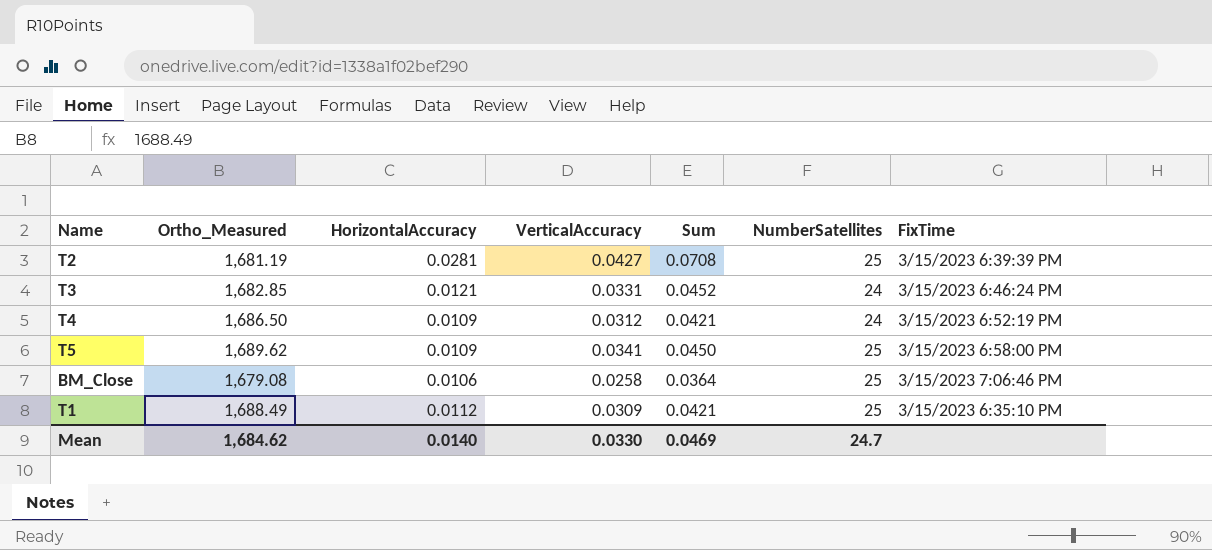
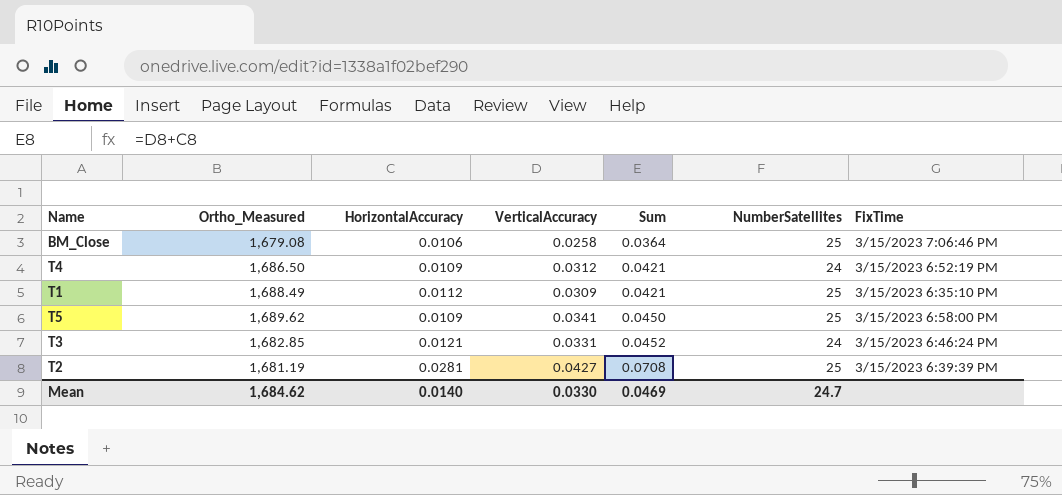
row order: none -> Sum ascending

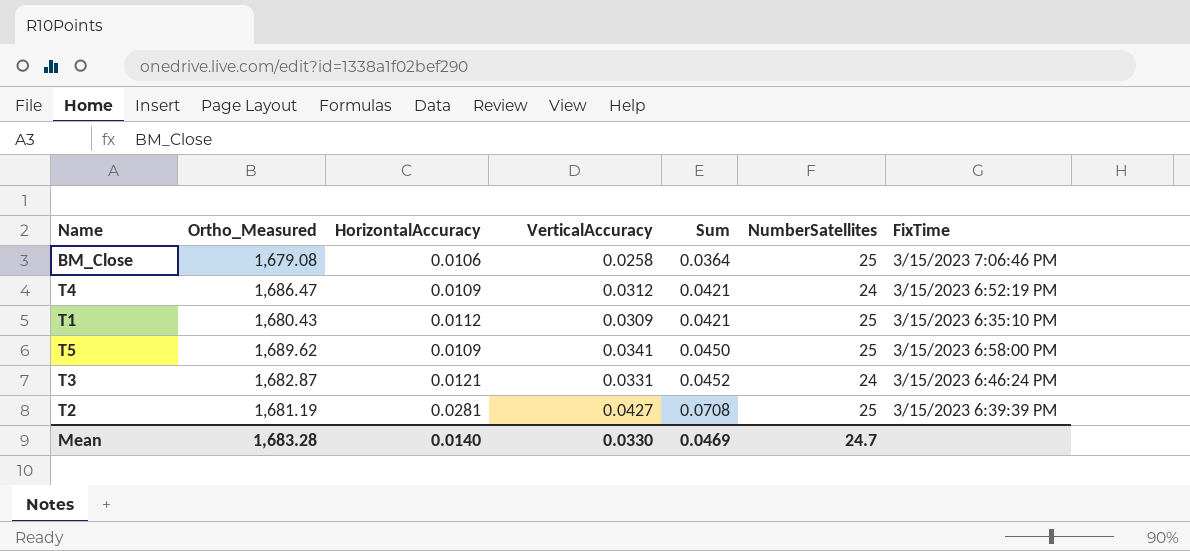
T4 | Ortho_Measured: 1,686.50 -> 1,686.47
T1 | Ortho_Measured: 1,688.49 -> 1,680.43
T3 | Ortho_Measured: 1,682.85 -> 1,682.87
Mean | Ortho_Measured: 1,684.62 -> 1,683.28

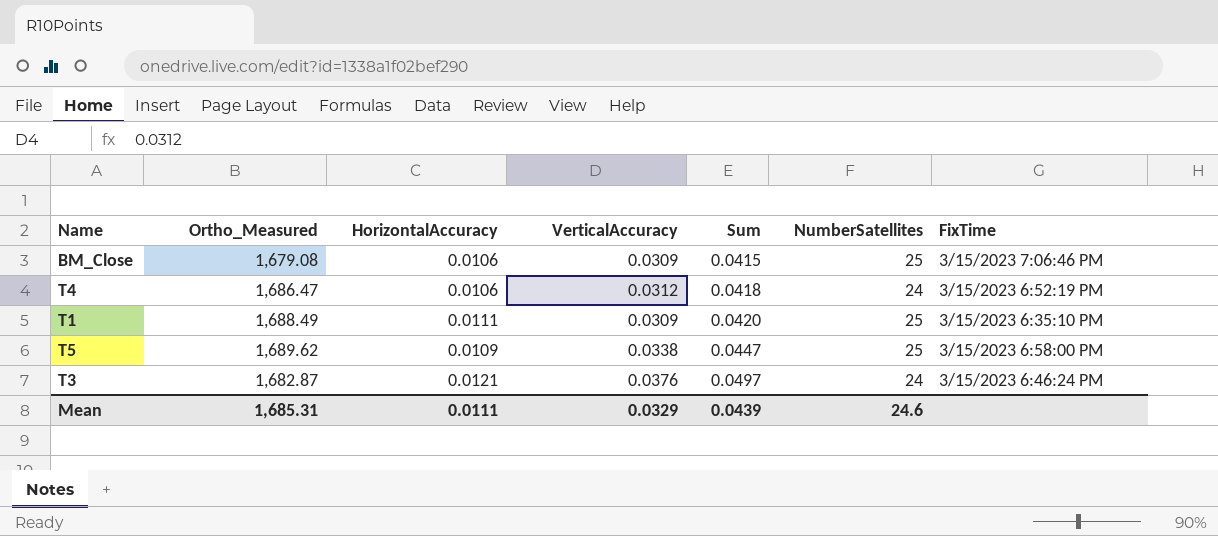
row T2: 1,681.19 | 0.0281 | 0.0427 | 0.0708 | 25 | 3/15/2023 6:39:39 PM -> none
BM_Close | VerticalAccuracy: 0.0258 -> 0.0309
BM_Close | Sum: 0.0364 -> 0.0415
T4 | HorizontalAccuracy: 0.0109 -> 0.0106
T4 | Sum: 0.0421 -> 0.0418
T1 | Ortho_Measured: 1,680.43 -> 1,688.49
T1 | HorizontalAccuracy: 0.0112 -> 0.0111
T1 | Sum: 0.0421 -> 0.0420
T5 | VerticalAccuracy: 0.0341 -> 0.0338
T5 | Sum: 0.0450 -> 0.0447
T3 | VerticalAccuracy: 0.0331 -> 0.0376
T3 | Sum: 0.0452 -> 0.0497
Mean | Ortho_Measured: 1,683.28 -> 1,685.31
Mean | HorizontalAccuracy: 0.0140 -> 0.0111
Mean | VerticalAccuracy: 0.0330 -> 0.0329
Mean | Sum: 0.0469 -> 0.0439
Mean | NumberSatellites: 24.7 -> 24.6

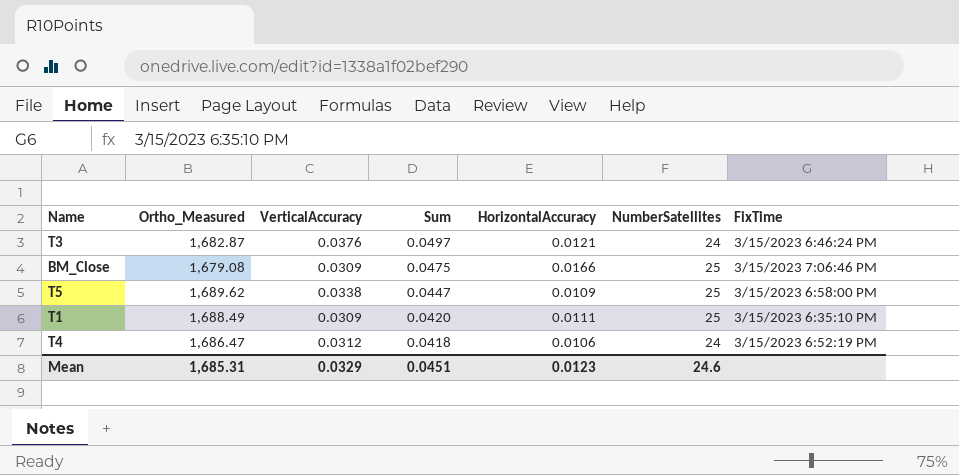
row order: Sum ascending -> Sum descending
column HorizontalAccuracy | position: 3 -> 5
BM_Close | Sum: 0.0415 -> 0.0475
BM_Close | HorizontalAccuracy: 0.0106 -> 0.0166
Mean | Sum: 0.0439 -> 0.0451
Mean | HorizontalAccuracy: 0.0111 -> 0.0123

